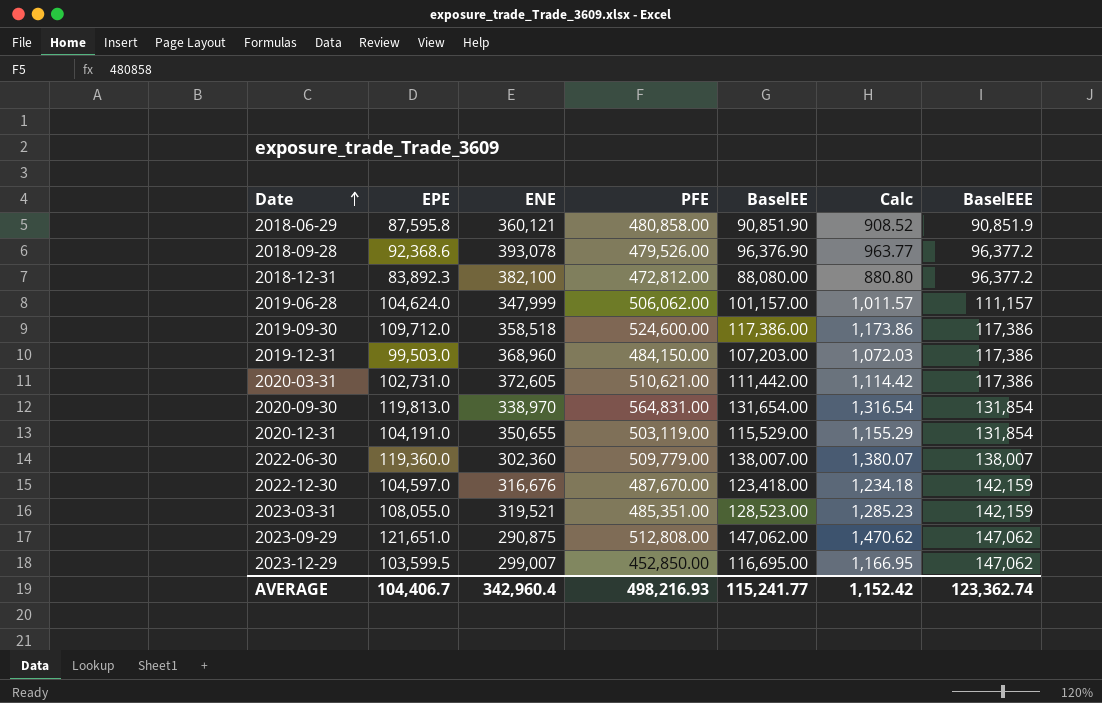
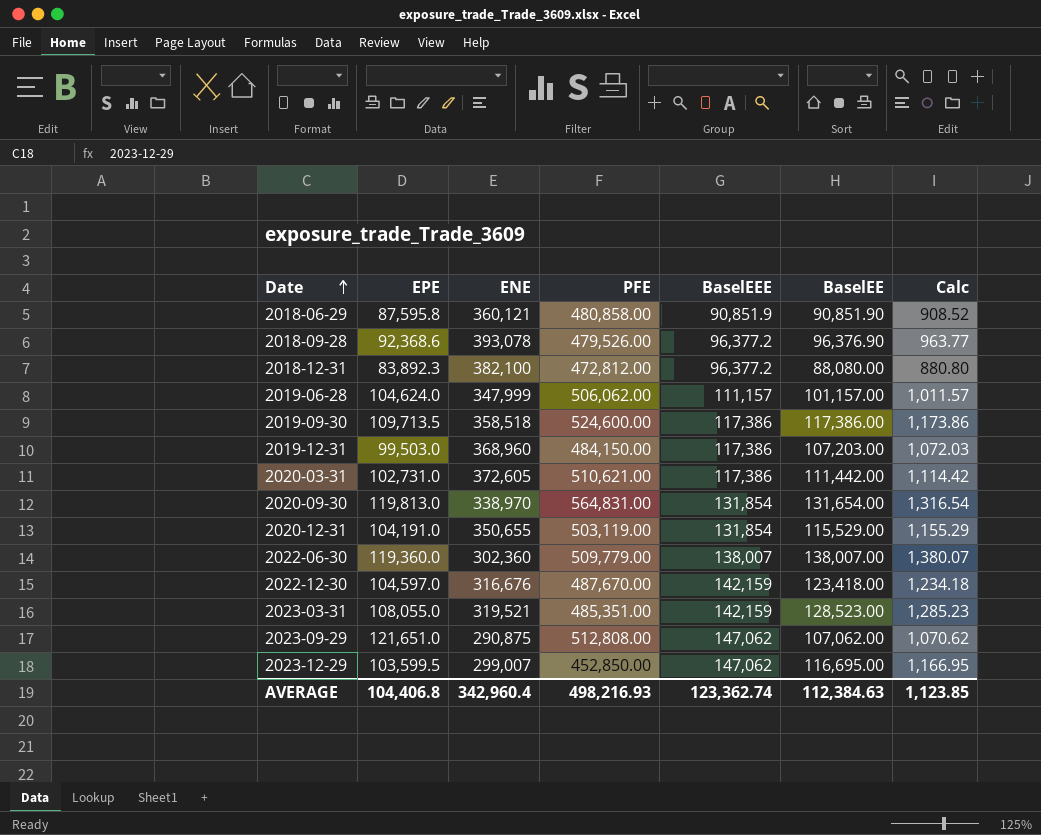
column BaselEEE | position: 7 -> 5
2019-09-30 | EPE: 109,712.0 -> 109,713.5
2023-09-29 | BaselEE: 147,062.00 -> 107,062.00
2023-09-29 | Calc: 1,470.62 -> 1,070.62
AVERAGE | EPE: 104,406.7 -> 104,406.8
AVERAGE | BaselEE: 115,241.77 -> 112,384.63
AVERAGE | Calc: 1,152.42 -> 1,123.85

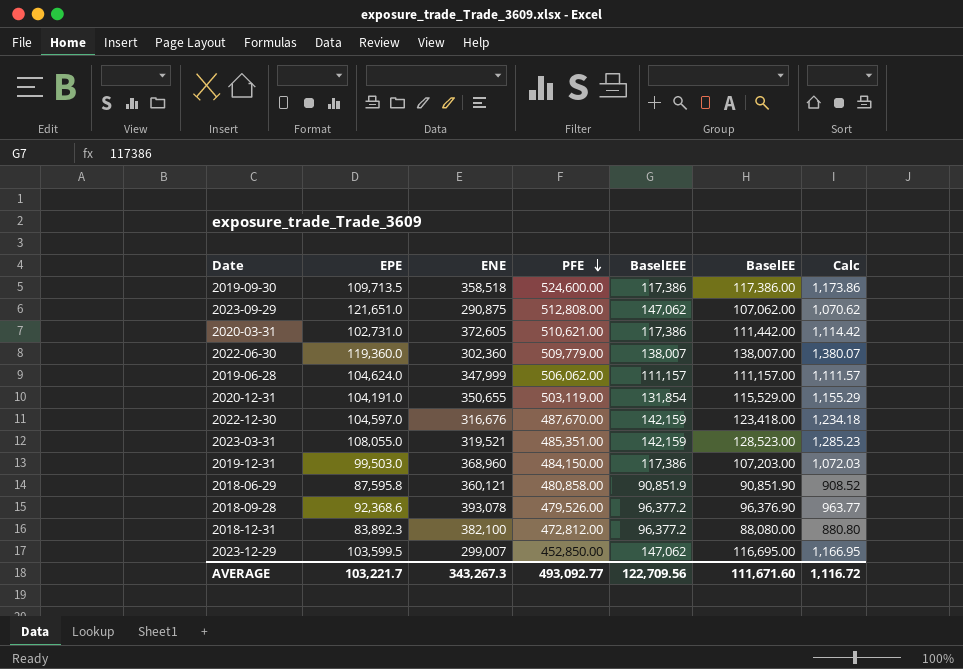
row order: Date ascending -> PFE descending
row 2020-09-30: 119,813.0 | 338,970 | 564,831.00 | 131,854 | 131,654.00 | 1,316.54 -> none
2019-06-28 | BaselEE: 101,157.00 -> 111,157.00
2019-06-28 | Calc: 1,011.57 -> 1,111.57
AVERAGE | EPE: 104,406.8 -> 103,221.7
AVERAGE | ENE: 342,960.4 -> 343,267.3
AVERAGE | PFE: 498,216.93 -> 493,092.77
AVERAGE | BaselEEE: 123,362.74 -> 122,709.56
AVERAGE | BaselEE: 112,384.63 -> 111,671.60
AVERAGE | Calc: 1,123.85 -> 1,116.72

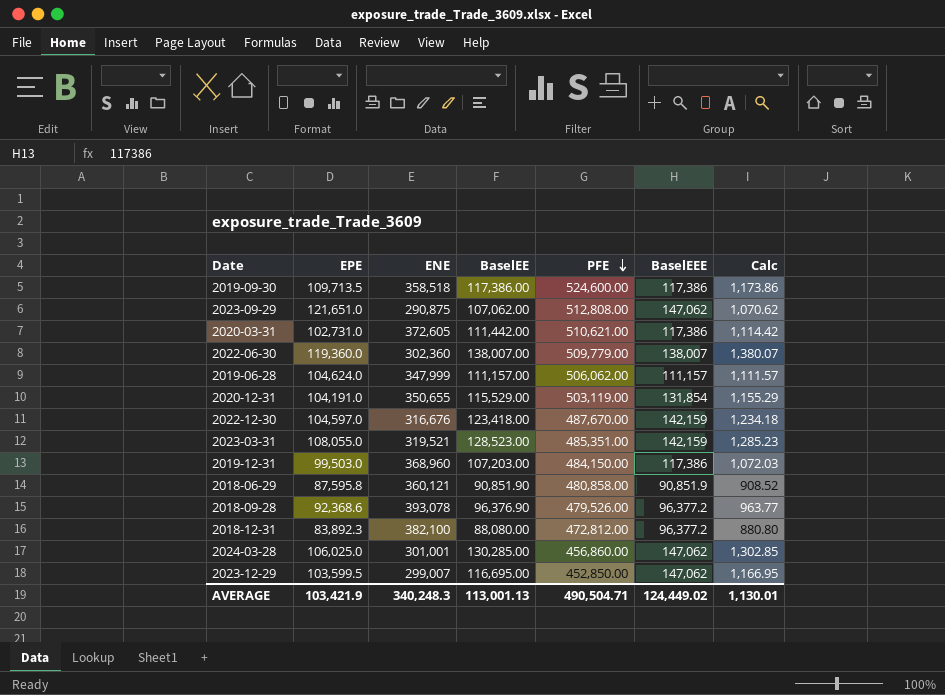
column BaselEE | position: 6 -> 4
row 2024-03-28: none -> 106,025.0 | 301,001 | 130,285.00 | 456,860.00 | 147,062 | 1,302.85
AVERAGE | EPE: 103,221.7 -> 103,421.9
AVERAGE | ENE: 343,267.3 -> 340,248.3
AVERAGE | BaselEE: 111,671.60 -> 113,001.13
AVERAGE | PFE: 493,092.77 -> 490,504.71
AVERAGE | BaselEEE: 122,709.56 -> 124,449.02
AVERAGE | Calc: 1,116.72 -> 1,130.01

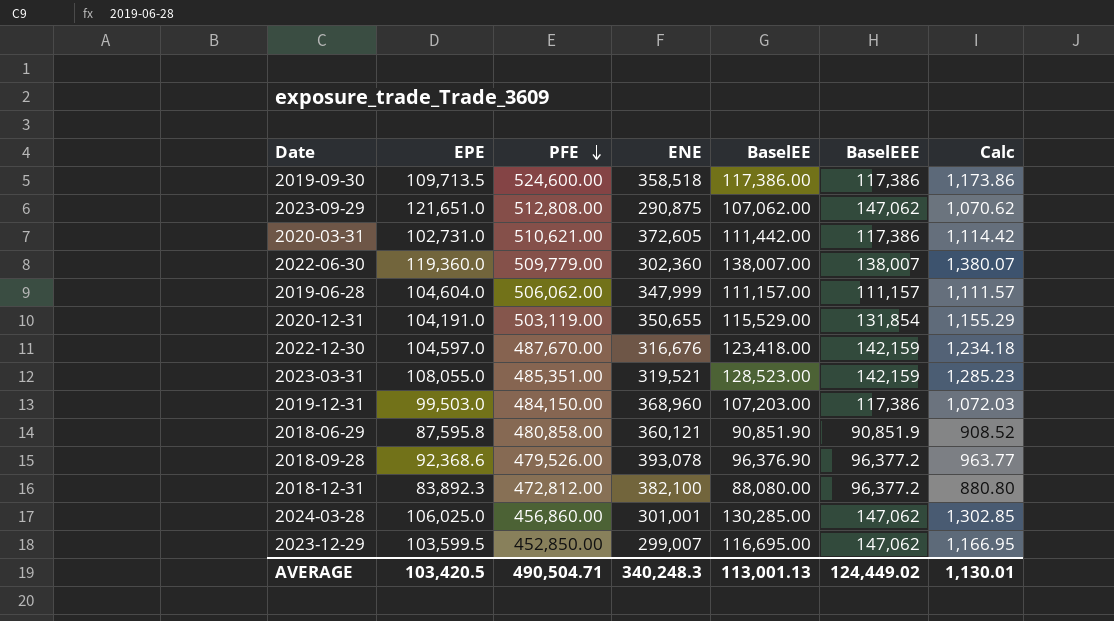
column PFE | position: 5 -> 3
2019-06-28 | EPE: 104,624.0 -> 104,604.0
AVERAGE | EPE: 103,421.9 -> 103,420.5

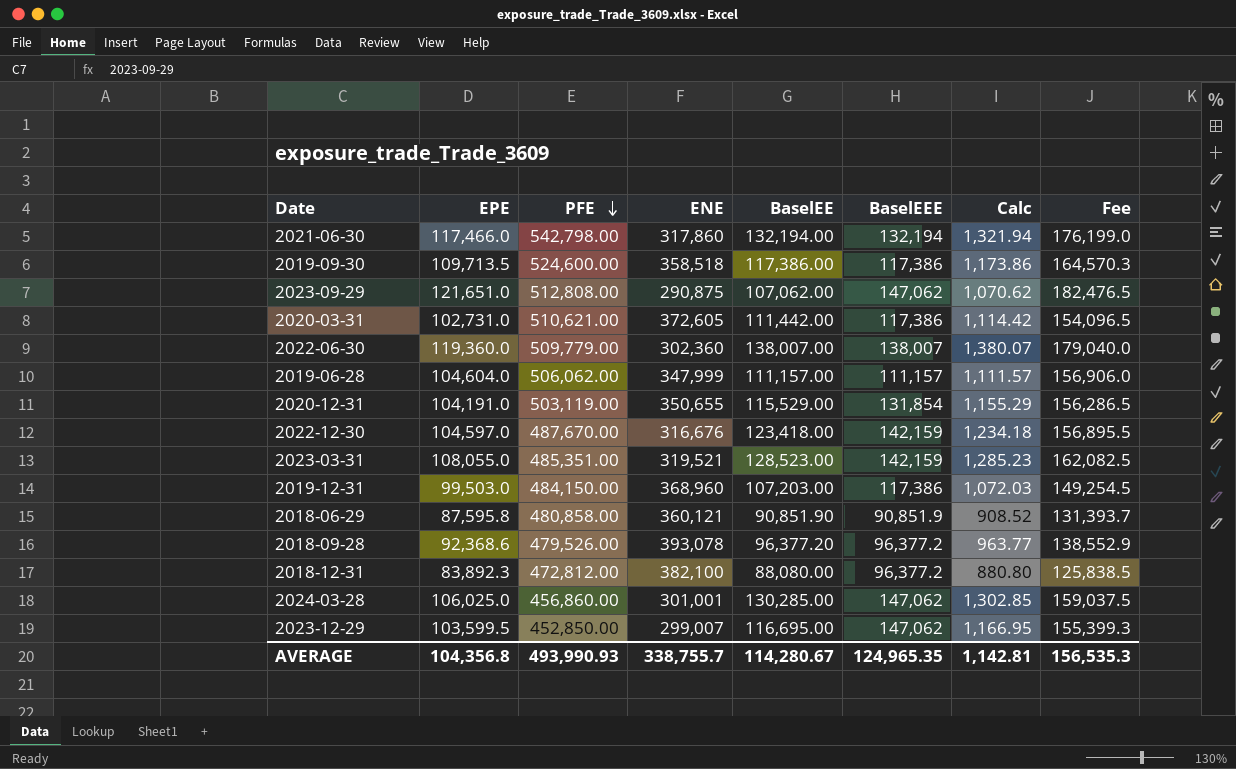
column Fee | formula: none -> [EPE] * 1.5
row 2021-06-30: none -> 117,466.0 | 542,798.00 | 317,860 | 132,194.00 | 132,194 | 1,321.94 | 176,199.0
2018-09-28 | BaselEE: 96,376.90 -> 96,377.20
AVERAGE | EPE: 103,420.5 -> 104,356.8
AVERAGE | PFE: 490,504.71 -> 493,990.93
AVERAGE | ENE: 340,248.3 -> 338,755.7
AVERAGE | BaselEE: 113,001.13 -> 114,280.67
AVERAGE | BaselEEE: 124,449.02 -> 124,965.35
AVERAGE | Calc: 1,130.01 -> 1,142.81

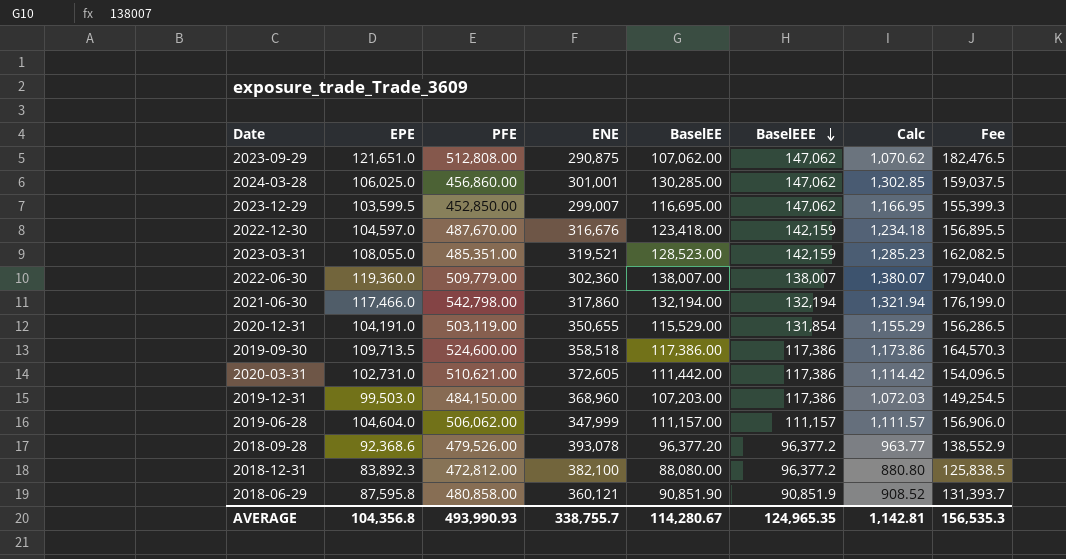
row order: PFE descending -> BaselEEE descending

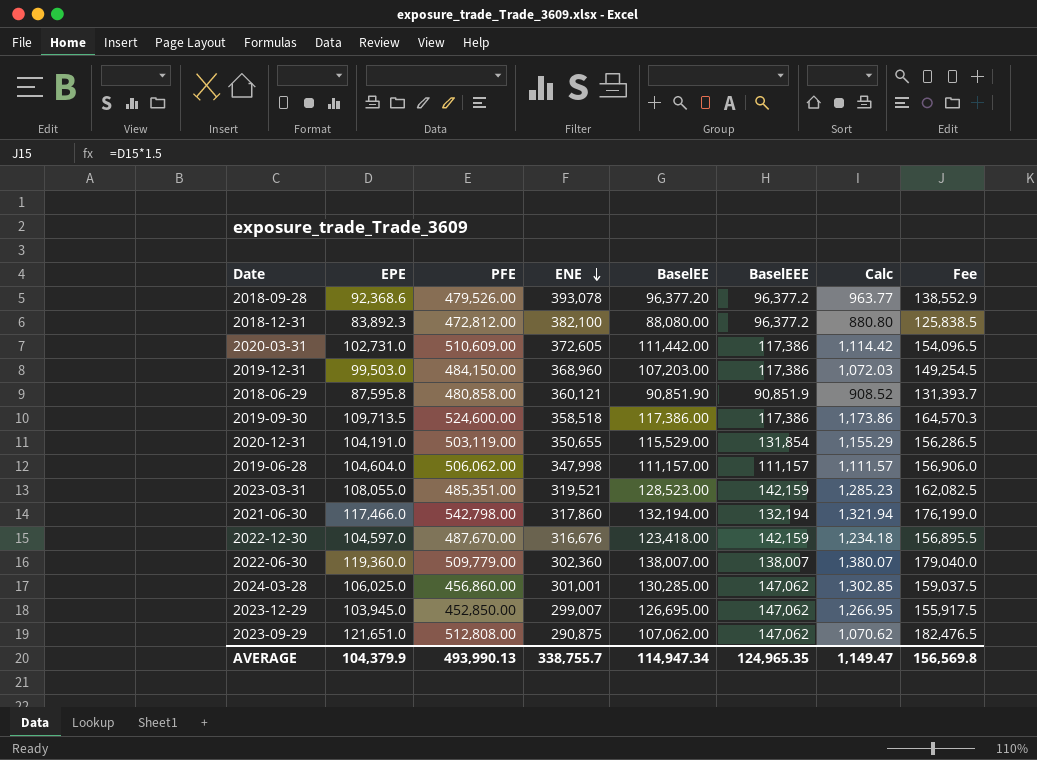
row order: BaselEEE descending -> ENE descending
2020-03-31 | PFE: 510,621.00 -> 510,609.00
2019-06-28 | ENE: 347,999 -> 347,998
2023-12-29 | EPE: 103,599.5 -> 103,945.0
2023-12-29 | BaselEE: 116,695.00 -> 126,695.00
2023-12-29 | Calc: 1,166.95 -> 1,266.95
2023-12-29 | Fee: 155,399.3 -> 155,917.5
AVERAGE | EPE: 104,356.8 -> 104,379.9
AVERAGE | PFE: 493,990.93 -> 493,990.13
AVERAGE | BaselEE: 114,280.67 -> 114,947.34
AVERAGE | Calc: 1,142.81 -> 1,149.47
AVERAGE | Fee: 156,535.3 -> 156,569.8

